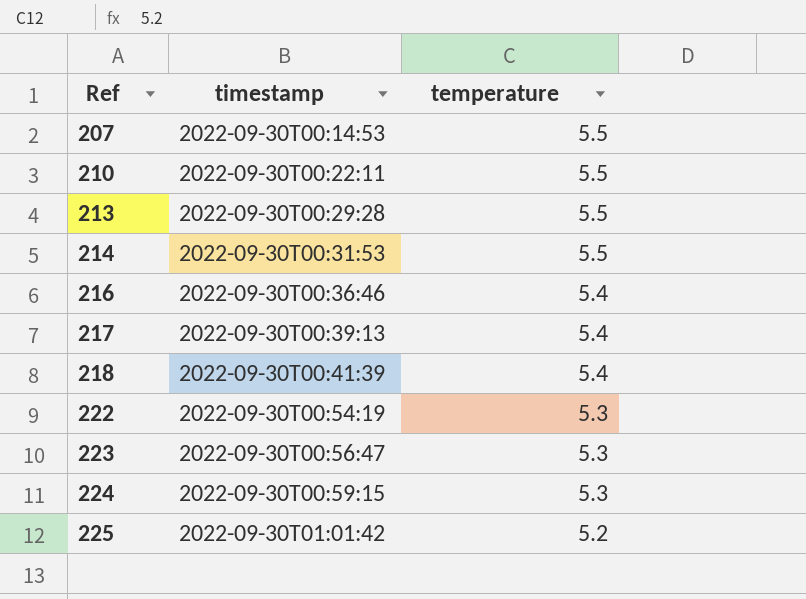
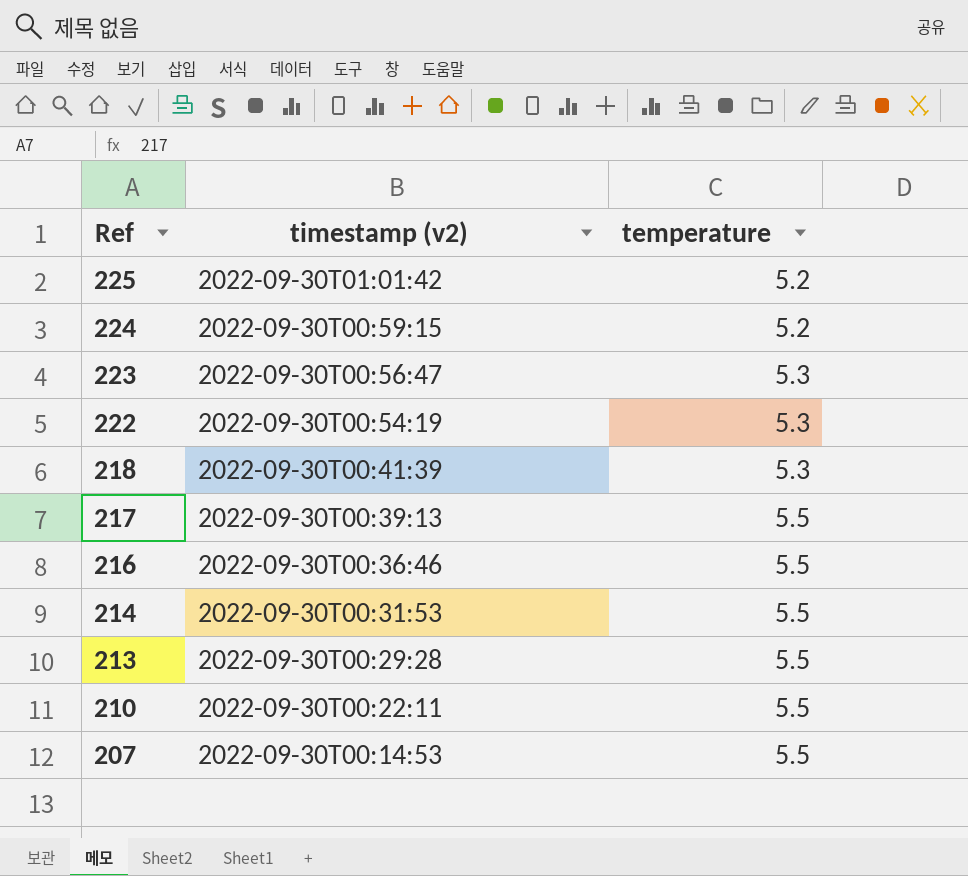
row order: Ref ascending -> Ref descending
column name: timestamp -> timestamp (v2)
224 | temperature: 5.3 -> 5.2
218 | temperature: 5.4 -> 5.3
217 | temperature: 5.4 -> 5.5
216 | temperature: 5.4 -> 5.5

